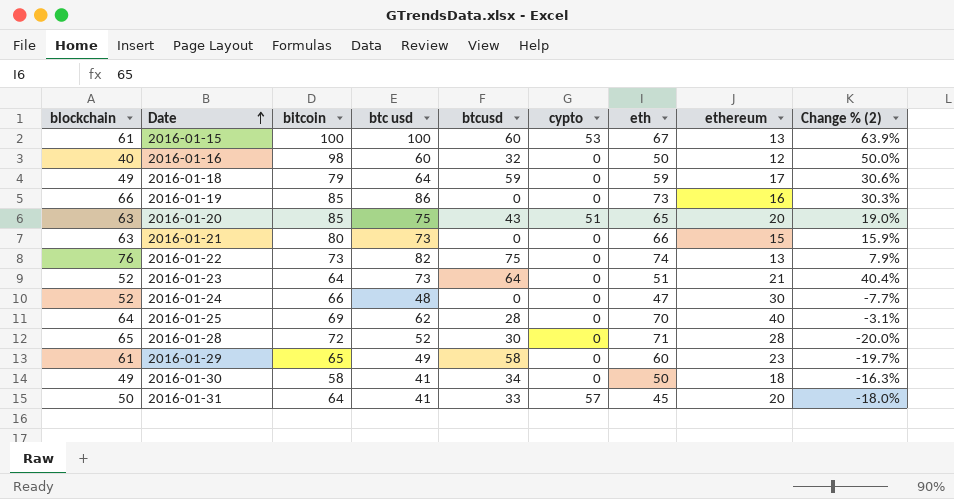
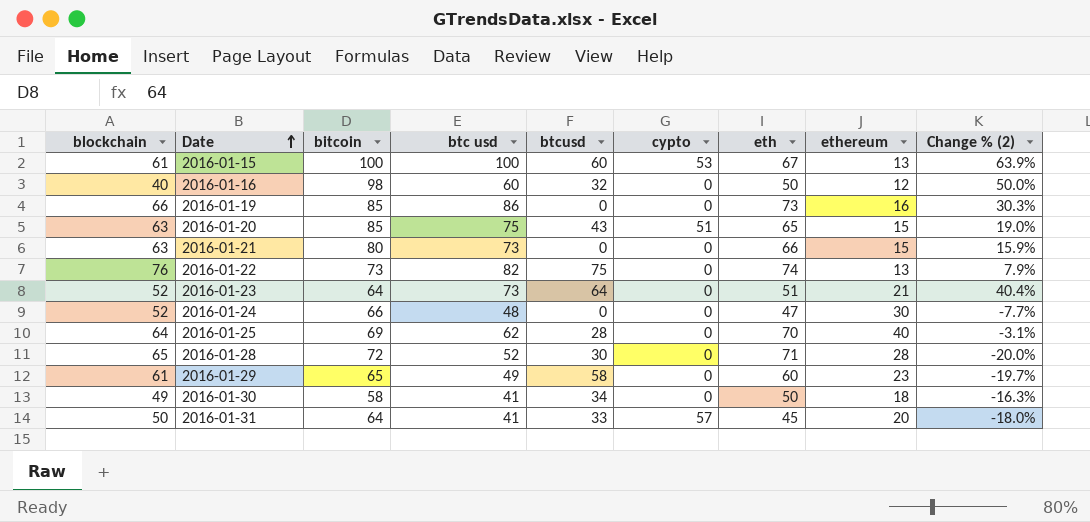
row 2016-01-18: 49 | 79 | 64 | 59 | 0 | 59 | 17 | 30.6% -> none
2016-01-20 | ethereum: 20 -> 15

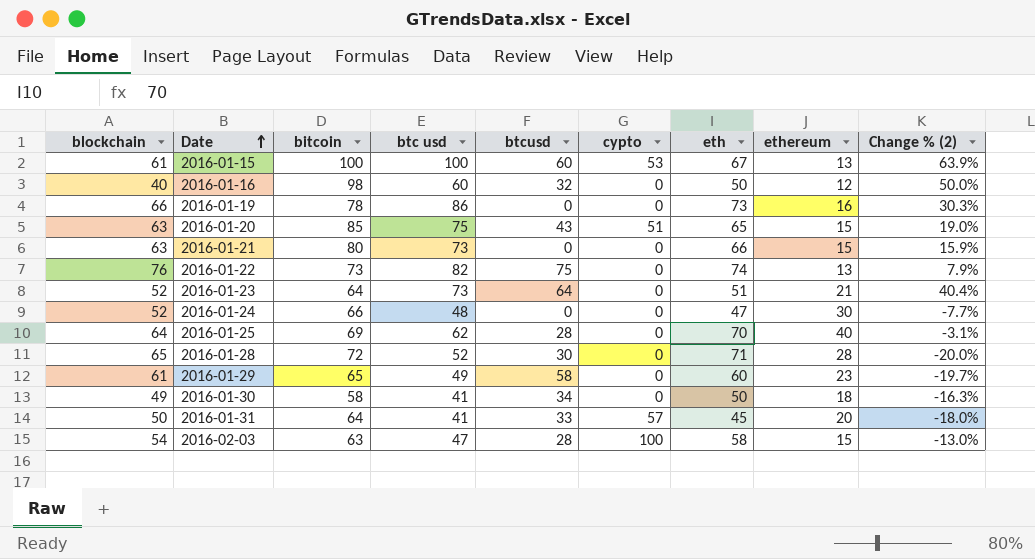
2016-01-19 | bitcoin: 85 -> 78
row 2016-02-03: none -> 54 | 63 | 47 | 28 | 100 | 58 | 15 | -13.0%

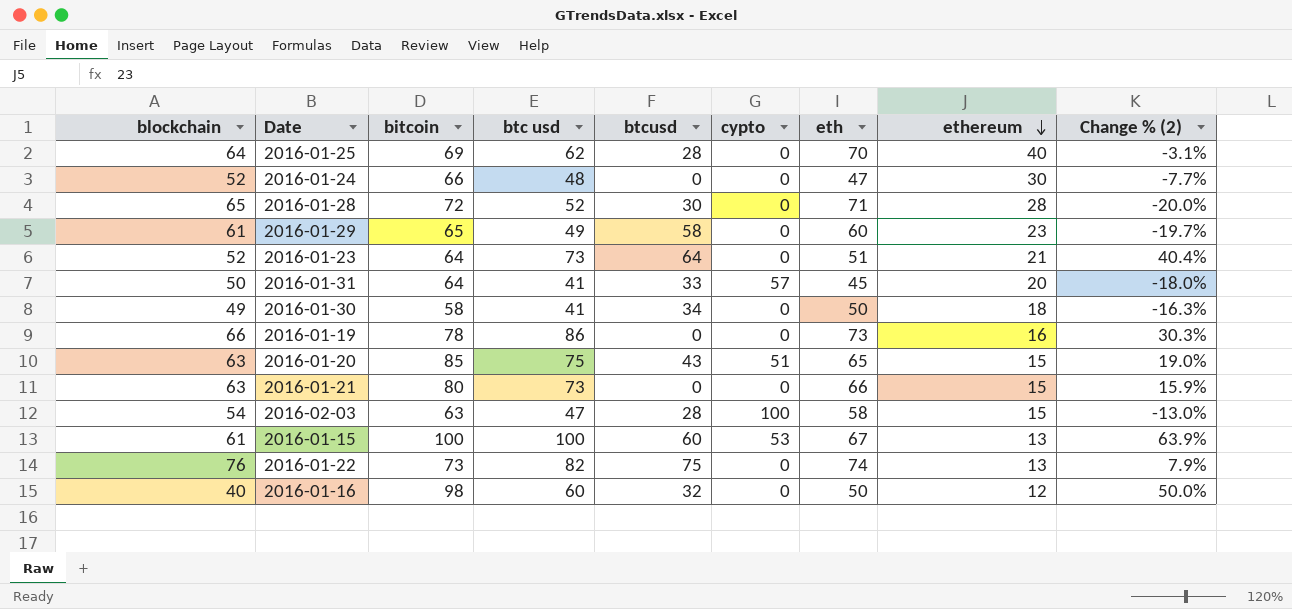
row order: Date ascending -> ethereum descending

